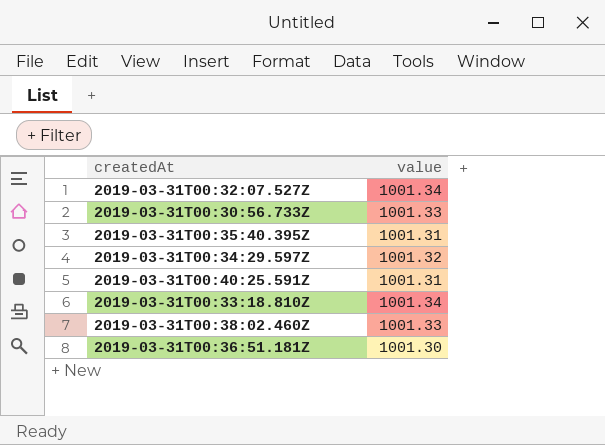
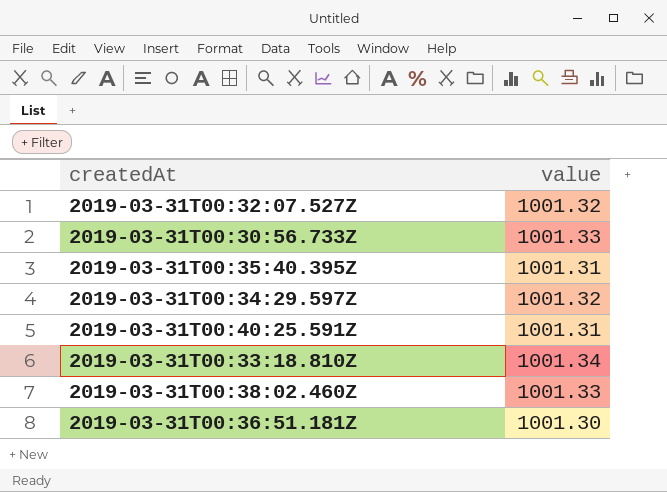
2019-03-31T00:32:07.527Z | value: 1001.34 -> 1001.32

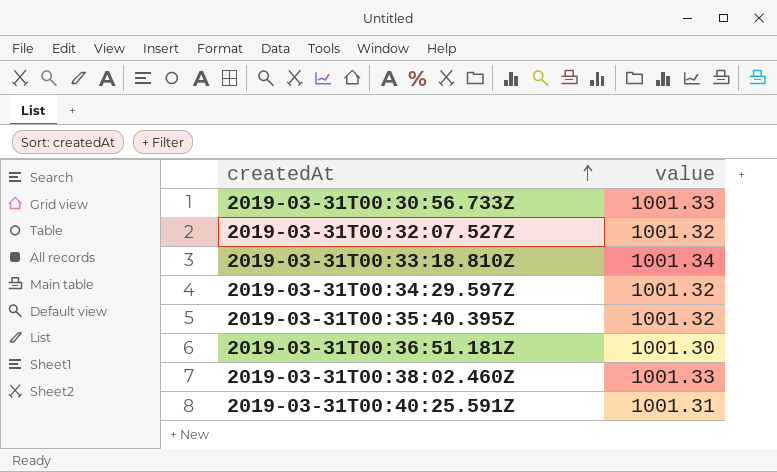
row order: none -> createdAt ascending
2019-03-31T00:35:40.395Z | value: 1001.31 -> 1001.32

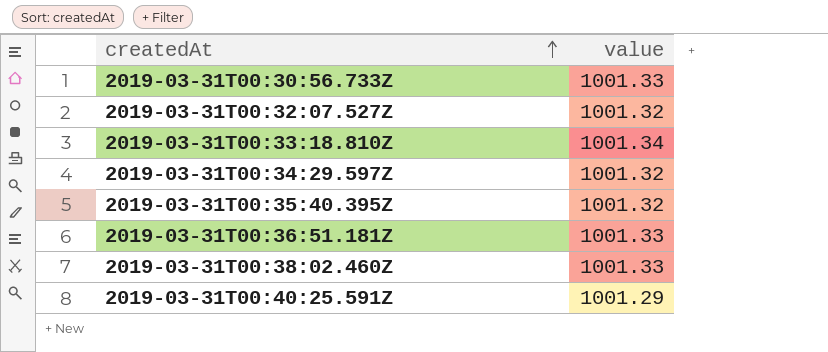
2019-03-31T00:36:51.181Z | value: 1001.30 -> 1001.33
2019-03-31T00:40:25.591Z | value: 1001.31 -> 1001.29

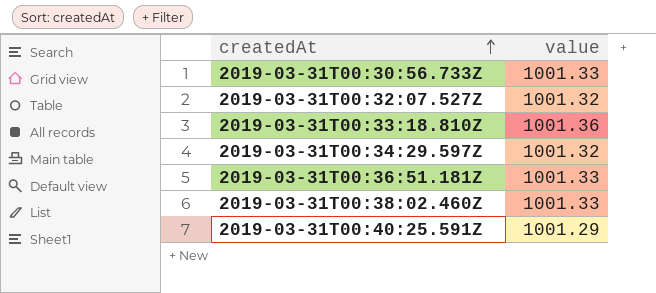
row 2019-03-31T00:35:40.395Z: 1001.32 -> none
2019-03-31T00:33:18.810Z | value: 1001.34 -> 1001.36

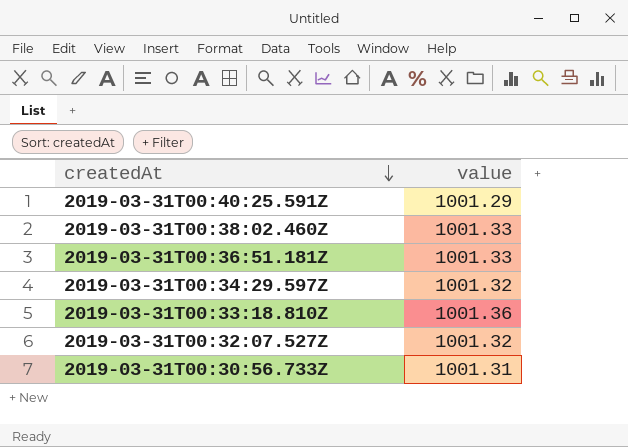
row order: createdAt ascending -> createdAt descending
2019-03-31T00:30:56.733Z | value: 1001.33 -> 1001.31

